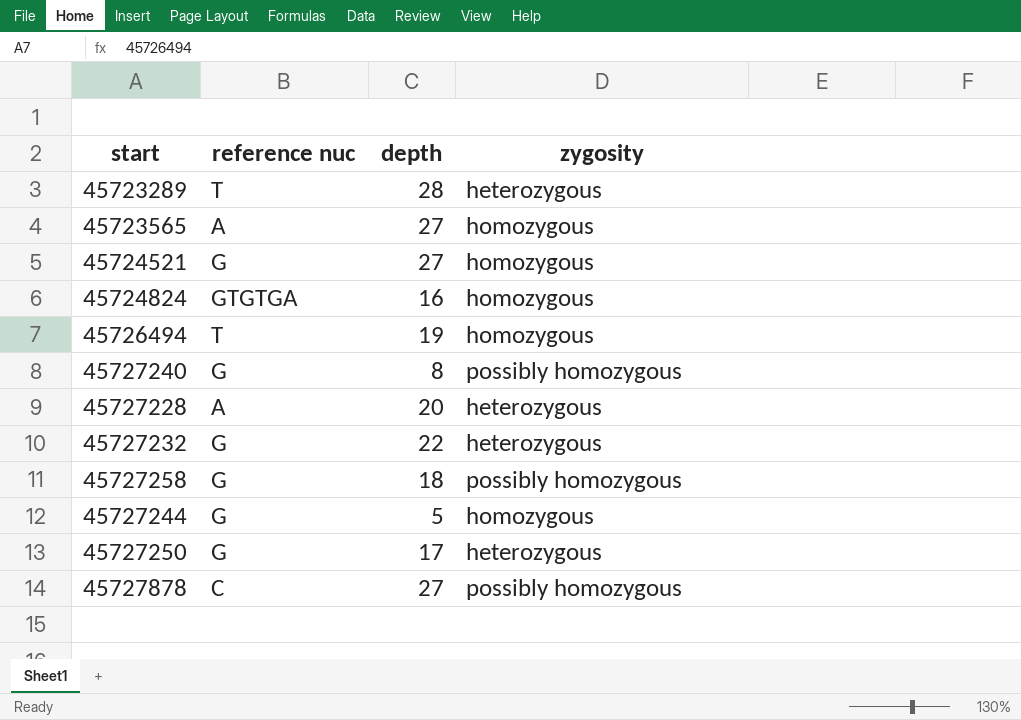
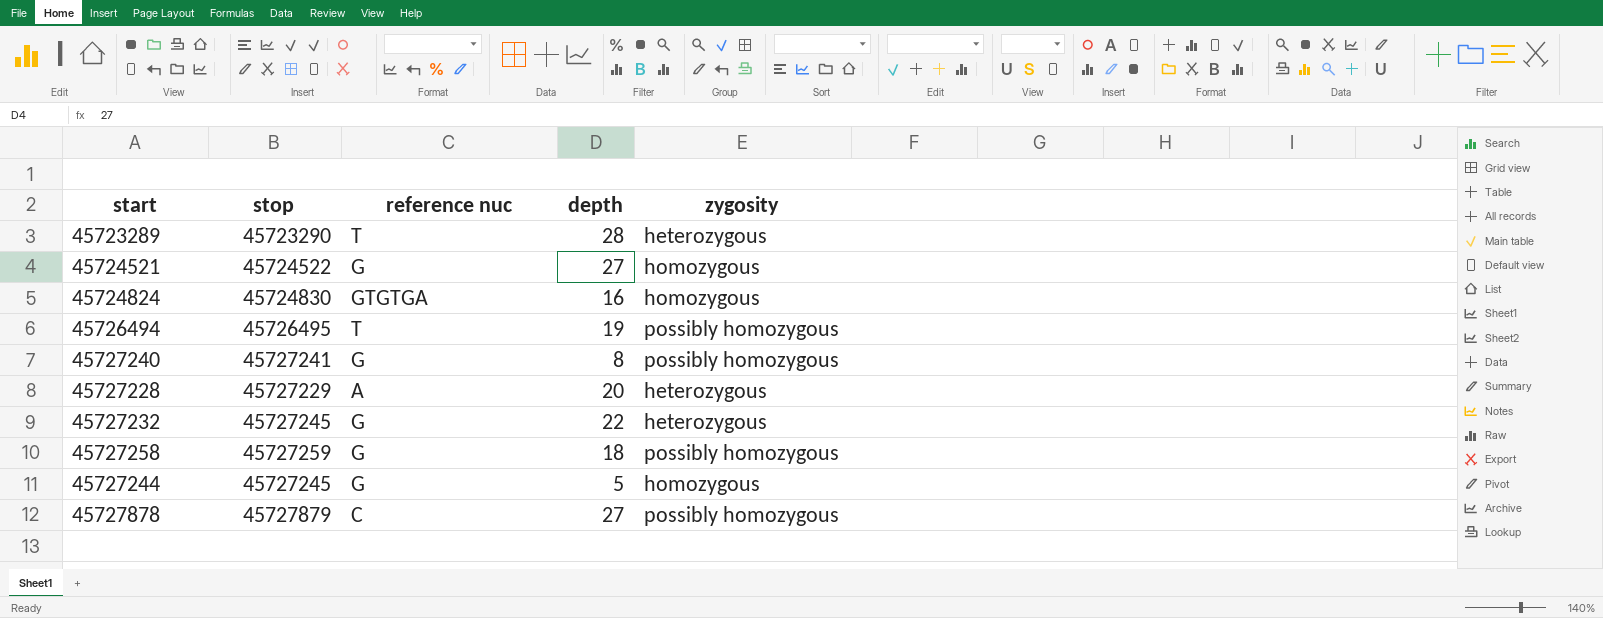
column stop | position: none -> 2
row 45723565: A | 27 | homozygous -> none
row 45727250: G | 17 | heterozygous -> none
45726494 | zygosity: homozygous -> possibly homozygous

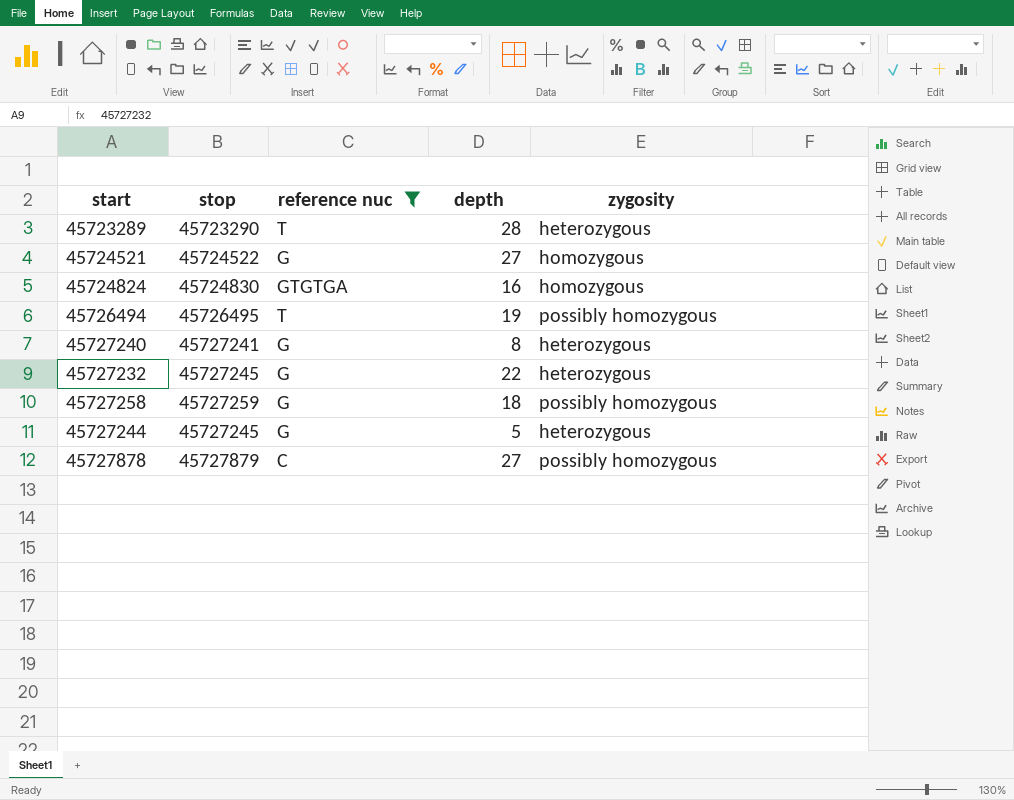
filter: none -> reference nuc != A
45727240 | zygosity: possibly homozygous -> heterozygous
45727244 | zygosity: homozygous -> heterozygous

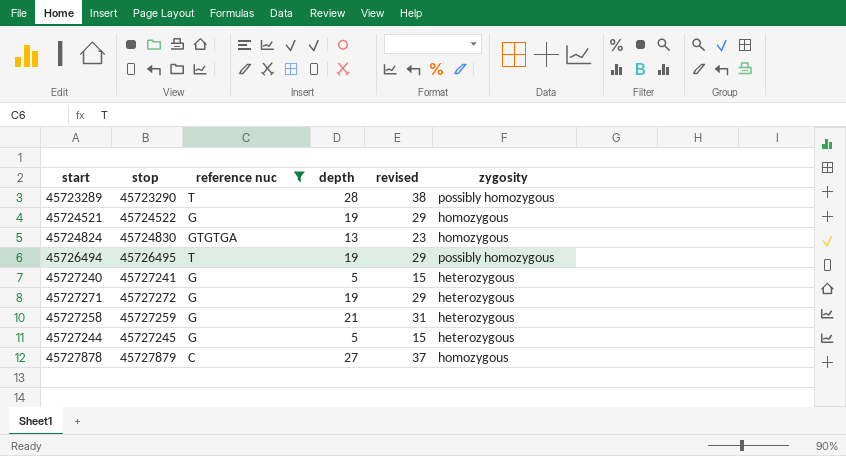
column revised | formula: none -> [depth] + 10
row 45727232: 45727245 | G | 22 | heterozygous -> none
45723289 | zygosity: heterozygous -> possibly homozygous
45724521 | depth: 27 -> 19
45724824 | depth: 16 -> 13
45727240 | depth: 8 -> 5
row 45727271: none -> 45727272 | G | 19 | 29 | heterozygous
45727258 | depth: 18 -> 21
45727258 | zygosity: possibly homozygous -> heterozygous
45727878 | zygosity: possibly homozygous -> homozygous

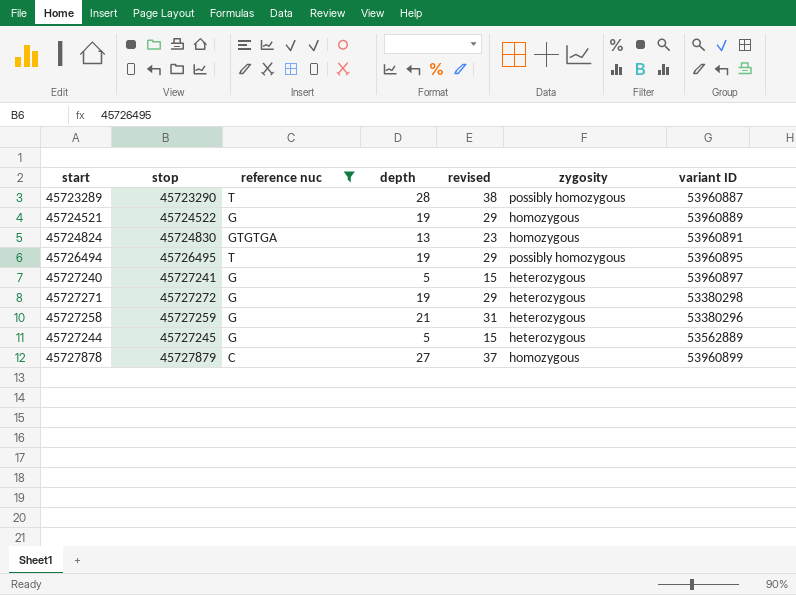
column variant ID | position: none -> 7

